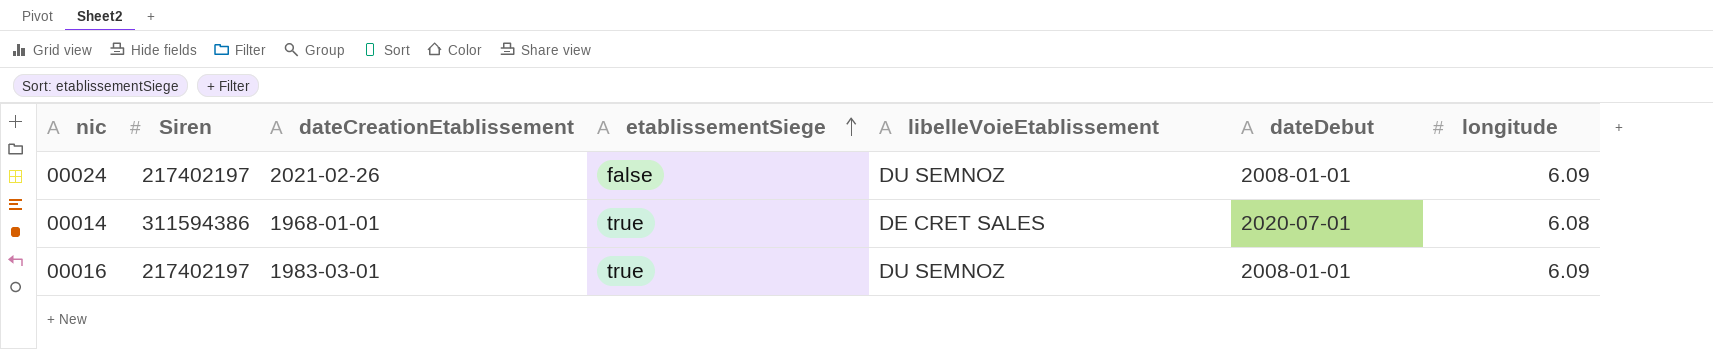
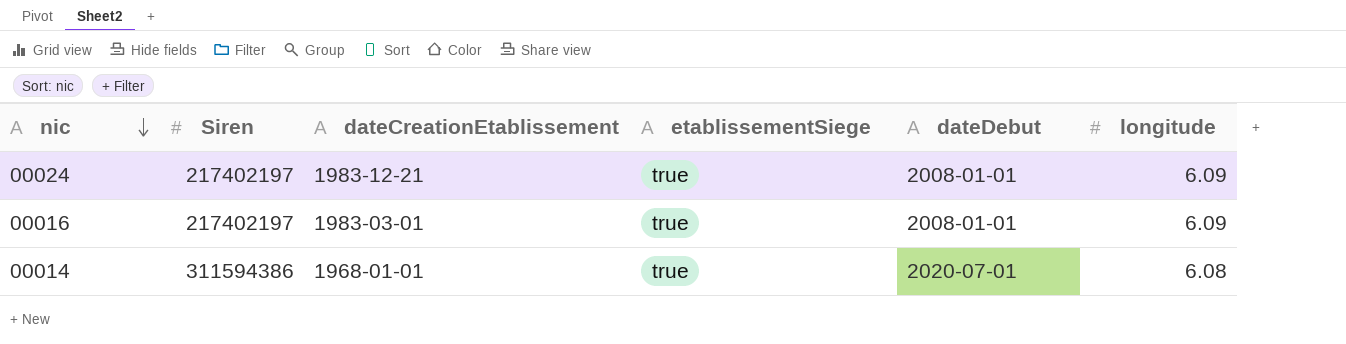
row order: etablissementSiege ascending -> nic descending
column libelleVoieEtablissement | position: 5 -> none
00024 | dateCreationEtablissement: 2021-02-26 -> 1983-12-21
00024 | etablissementSiege: false -> true

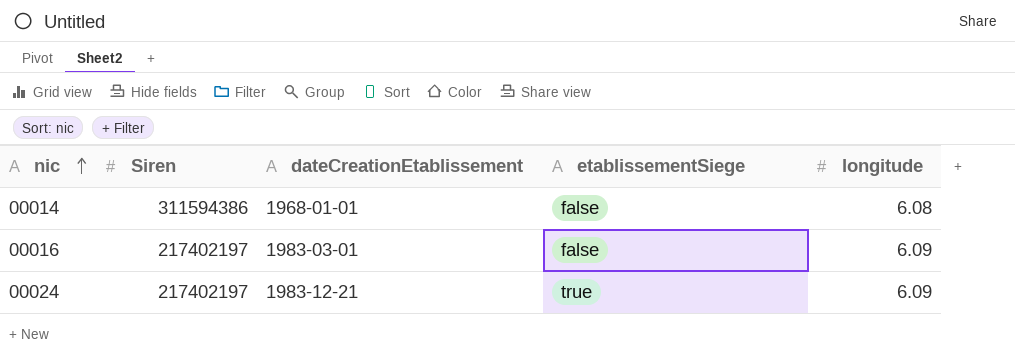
row order: nic descending -> nic ascending
column dateDebut | position: 5 -> none
00014 | etablissementSiege: true -> false
00016 | etablissementSiege: true -> false

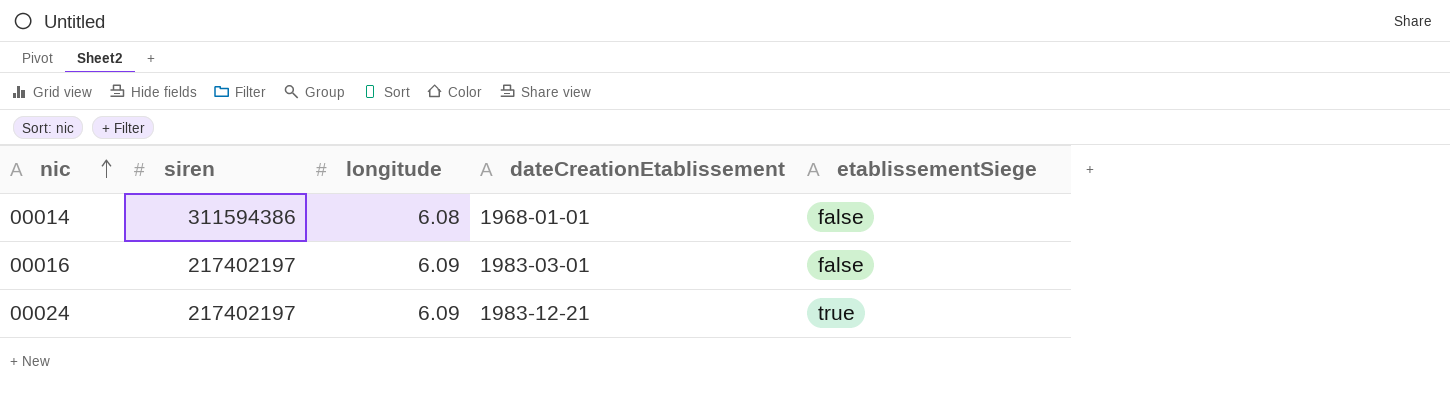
column name: Siren -> siren
column longitude | position: 5 -> 3

